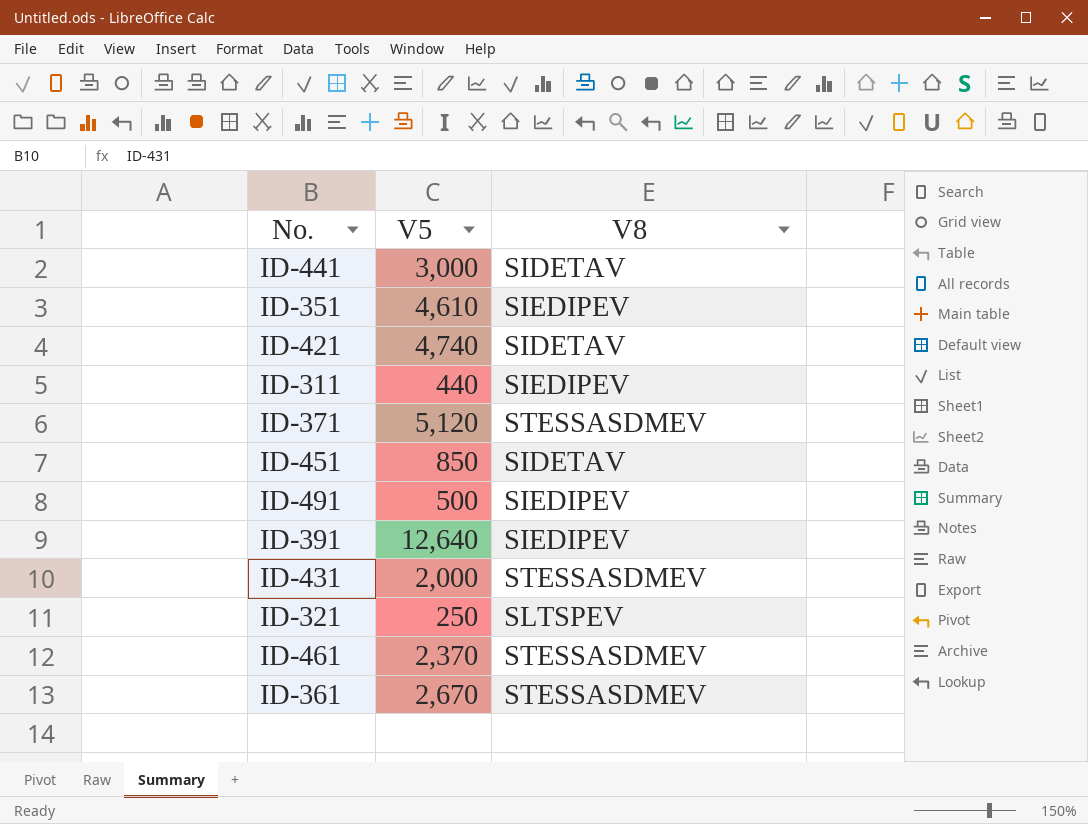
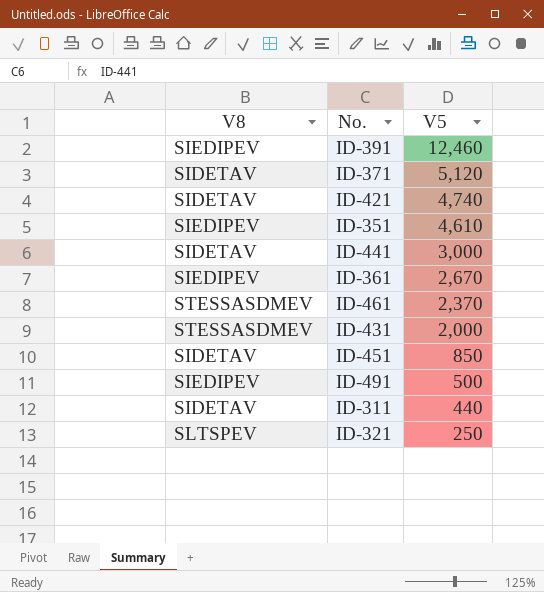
row order: none -> V5 descending
column V8 | position: 3 -> 1
ID-391 | V5: 12,640 -> 12,460
ID-371 | V8: STESSASDMEV -> SIDETAV
ID-361 | V8: STESSASDMEV -> SIEDIPEV
ID-311 | V8: SIEDIPEV -> SIDETAV

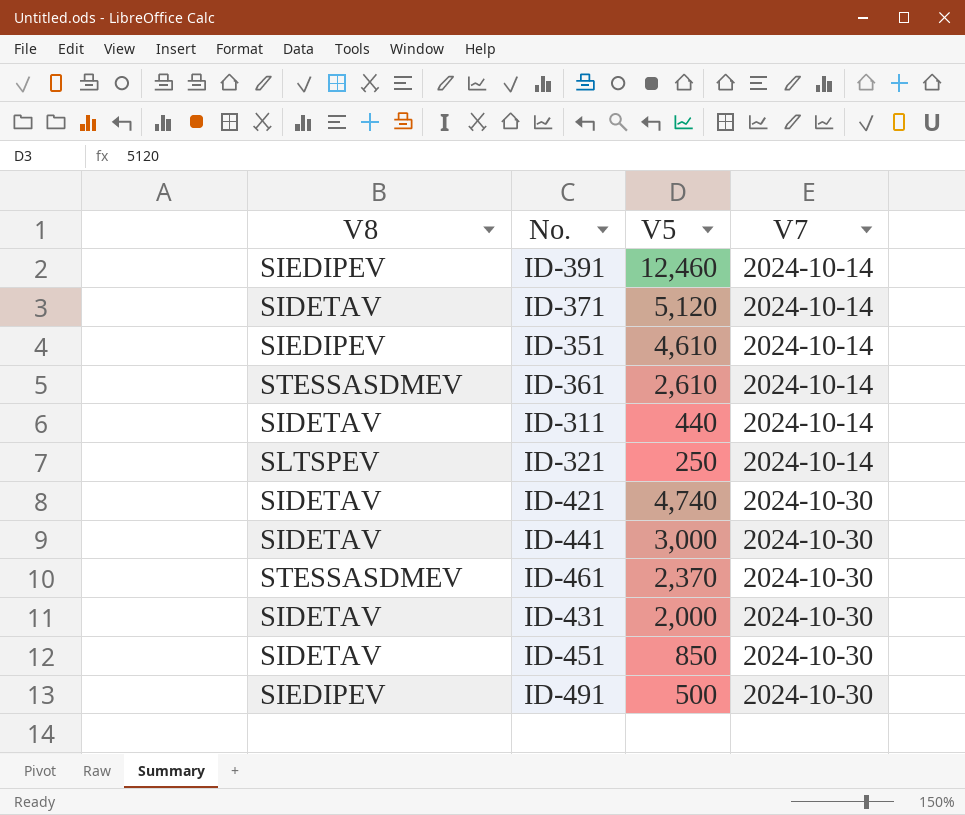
row order: V5 descending -> V7 ascending
column V7 | position: none -> 4
ID-361 | V8: SIEDIPEV -> STESSASDMEV
ID-361 | V5: 2,670 -> 2,610
ID-431 | V8: STESSASDMEV -> SIDETAV

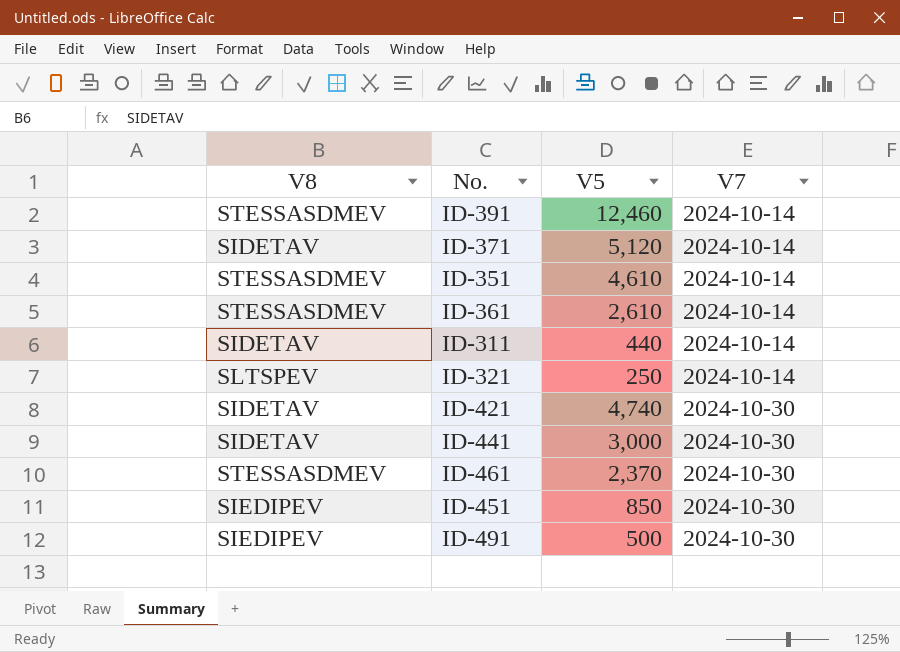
row ID-431: SIDETAV | 2,000 | 2024-10-30 -> none
ID-391 | V8: SIEDIPEV -> STESSASDMEV
ID-351 | V8: SIEDIPEV -> STESSASDMEV
ID-451 | V8: SIDETAV -> SIEDIPEV

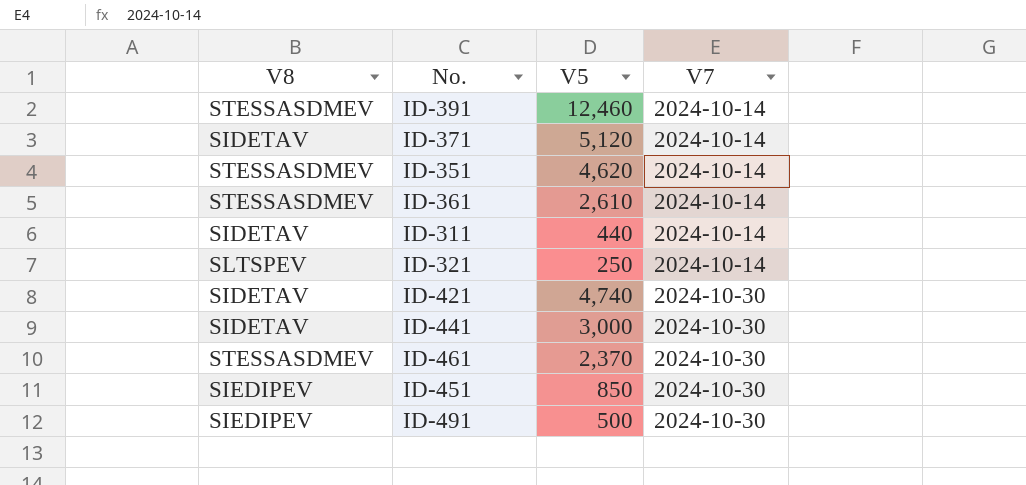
ID-351 | V5: 4,610 -> 4,620

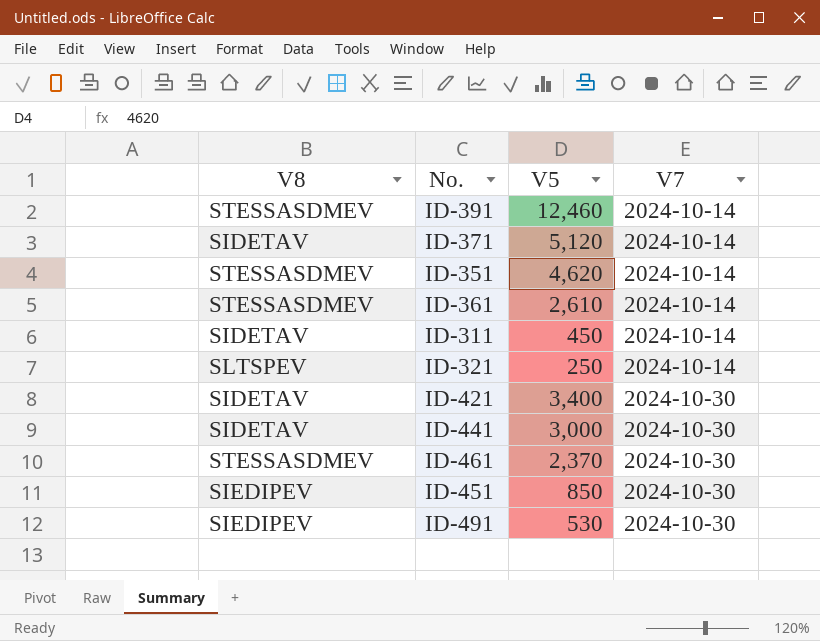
ID-311 | V5: 440 -> 450
ID-421 | V5: 4,740 -> 3,400
ID-491 | V5: 500 -> 530

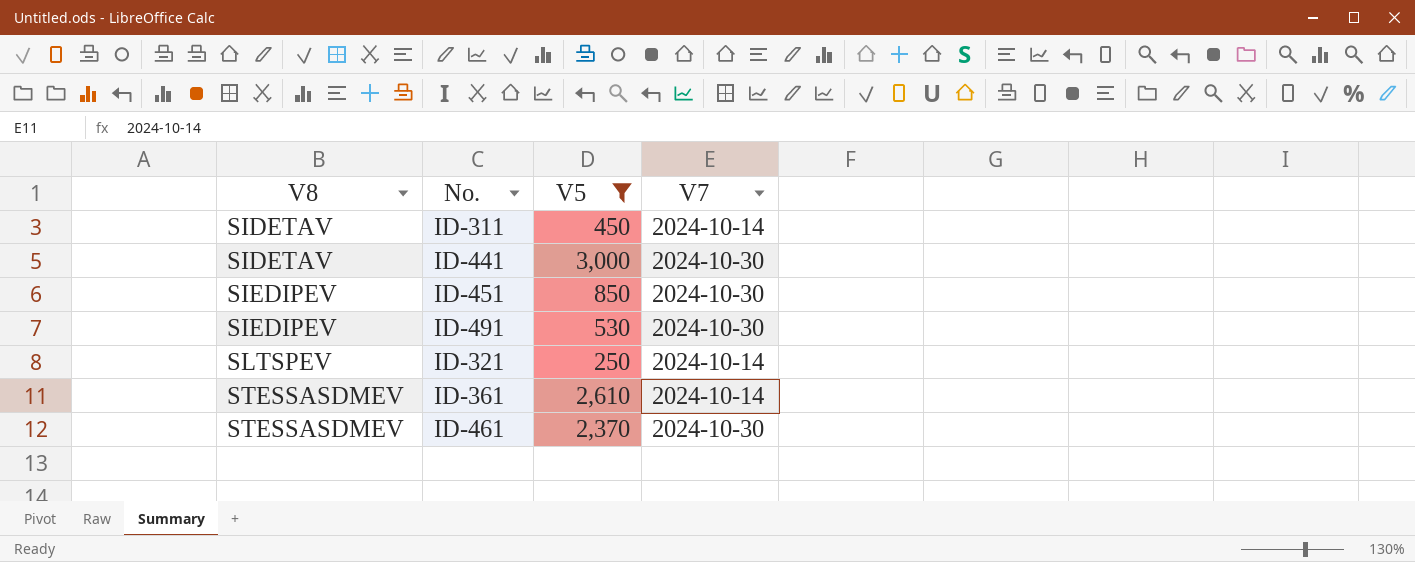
filter: none -> V5 <= 3,000
row order: V7 ascending -> V8 ascending

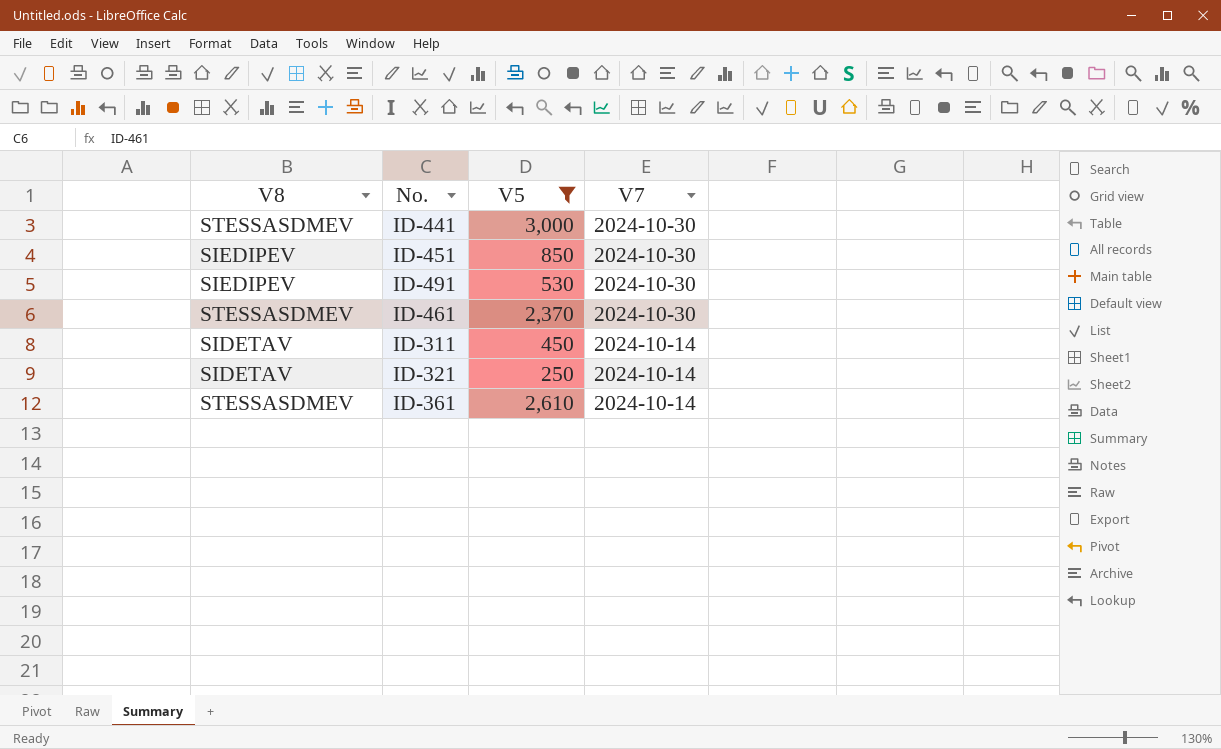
row order: V8 ascending -> V7 descending
ID-441 | V8: SIDETAV -> STESSASDMEV
ID-321 | V8: SLTSPEV -> SIDETAV

